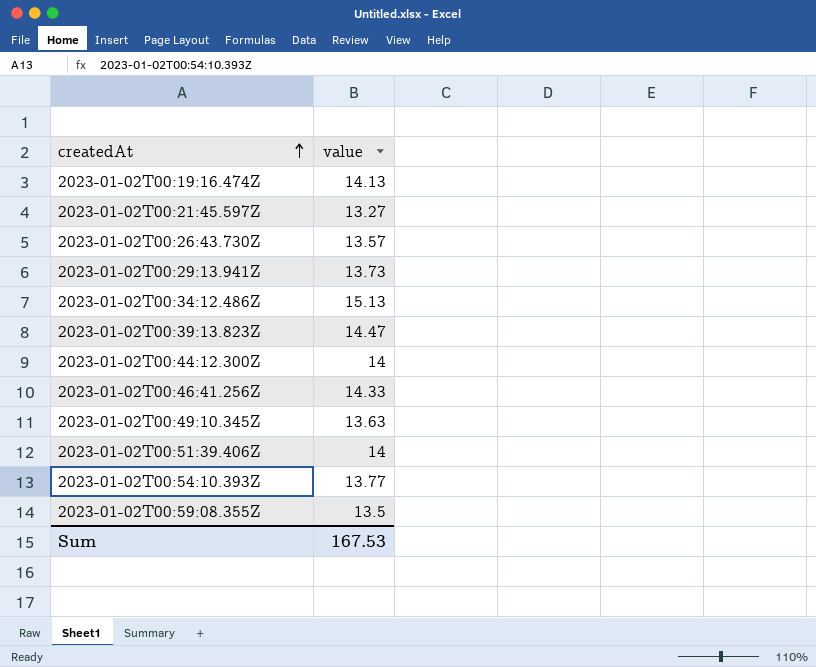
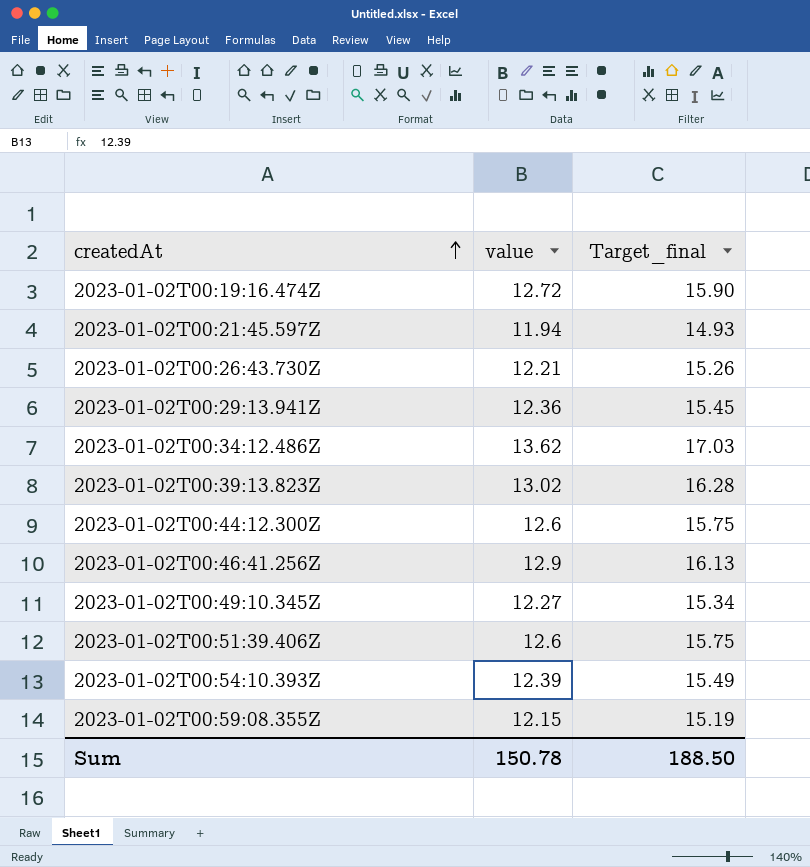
column Target_final | formula: none -> [value] * 1.25
2023-01-02T00:19:16.474Z | value: 14.13 -> 12.72
2023-01-02T00:21:45.597Z | value: 13.27 -> 11.94
2023-01-02T00:26:43.730Z | value: 13.57 -> 12.21
2023-01-02T00:29:13.941Z | value: 13.73 -> 12.36
2023-01-02T00:34:12.486Z | value: 15.13 -> 13.62
2023-01-02T00:39:13.823Z | value: 14.47 -> 13.02
2023-01-02T00:44:12.300Z | value: 14 -> 12.6
2023-01-02T00:46:41.256Z | value: 14.33 -> 12.9
2023-01-02T00:49:10.345Z | value: 13.63 -> 12.27
2023-01-02T00:51:39.406Z | value: 14 -> 12.6
2023-01-02T00:54:10.393Z | value: 13.77 -> 12.39
2023-01-02T00:59:08.355Z | value: 13.5 -> 12.15
Sum | value: 167.53 -> 150.78

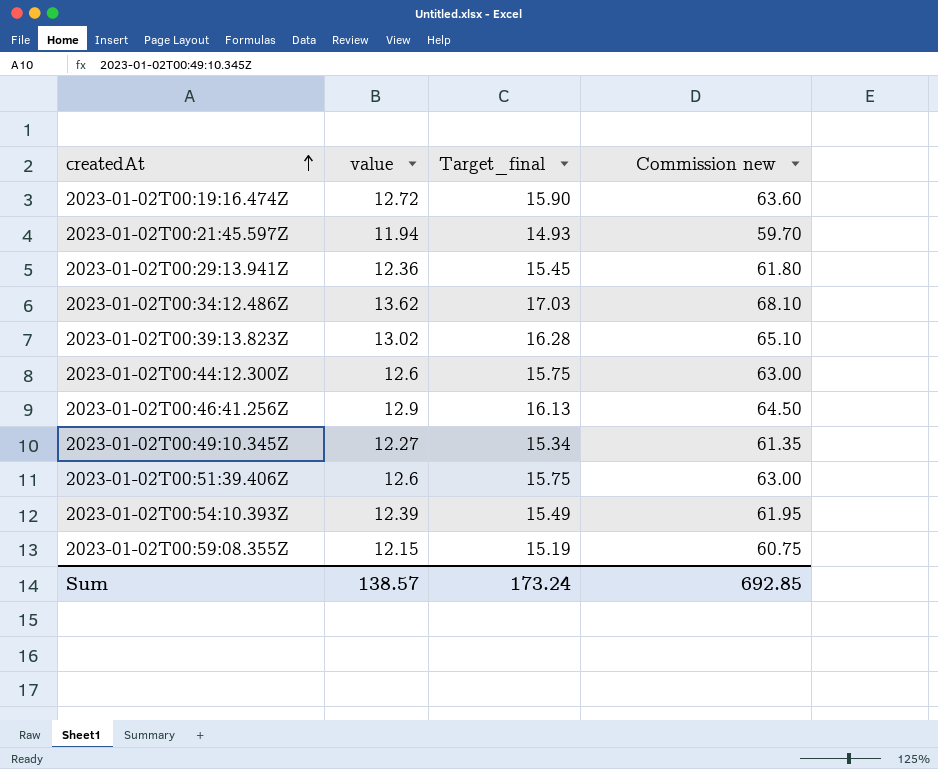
column Commission new | formula: none -> [value] * 5
row 2023-01-02T00:26:43.730Z: 12.21 | 15.26 -> none
Sum | value: 150.78 -> 138.57
Sum | Target_final: 188.50 -> 173.24

